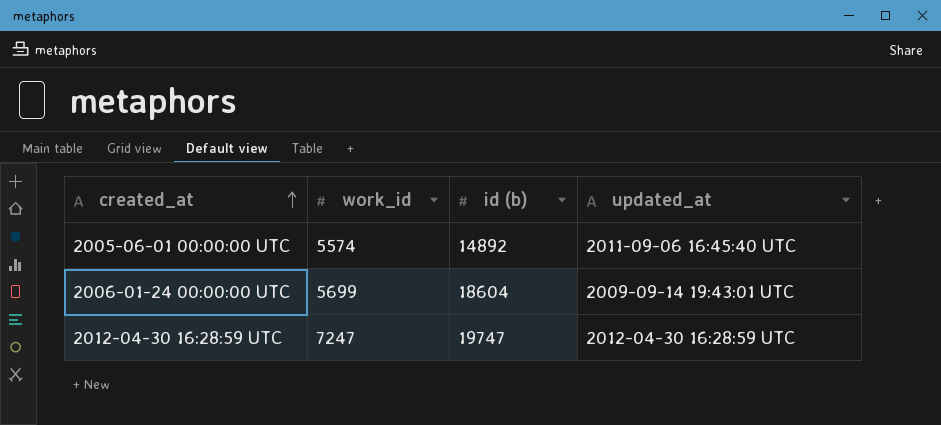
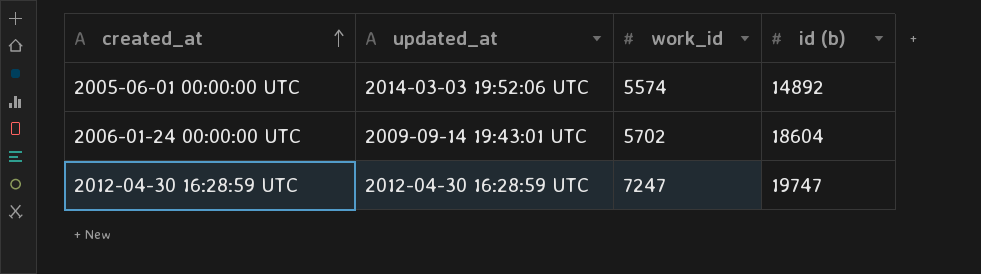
column updated_at | position: 4 -> 2
2005-06-01 00:00:00 UTC | updated_at: 2011-09-06 16:45:40 UTC -> 2014-03-03 19:52:06 UTC
2006-01-24 00:00:00 UTC | work_id: 5699 -> 5702

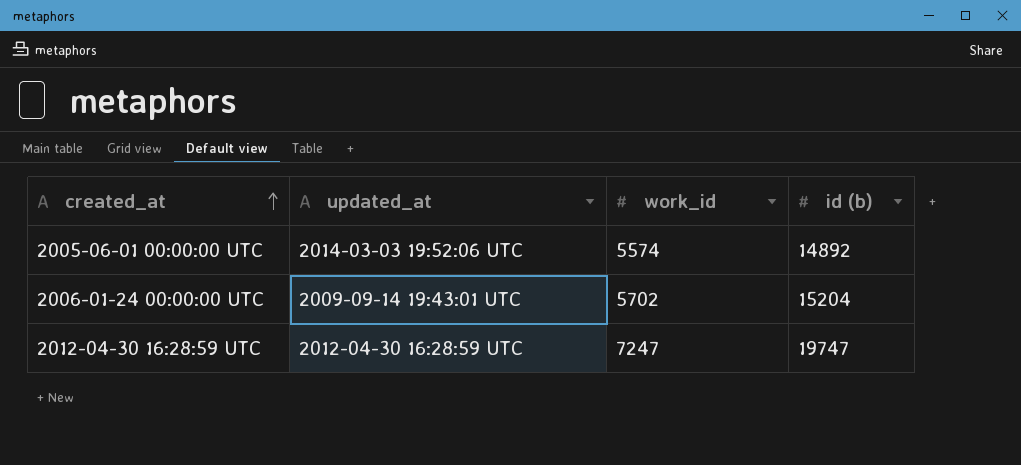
2006-01-24 00:00:00 UTC | id (b): 18604 -> 15204

